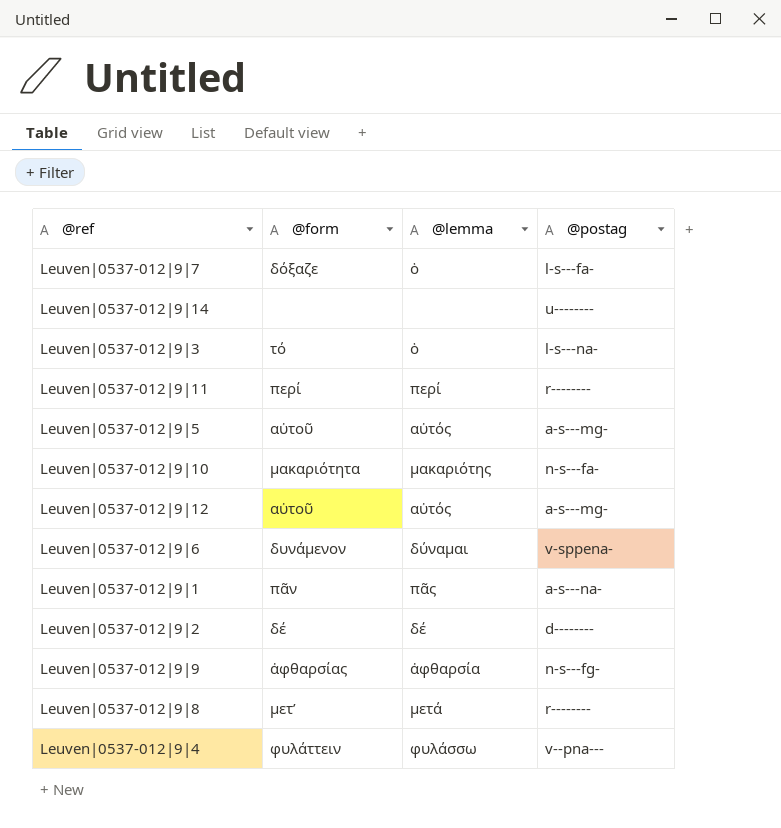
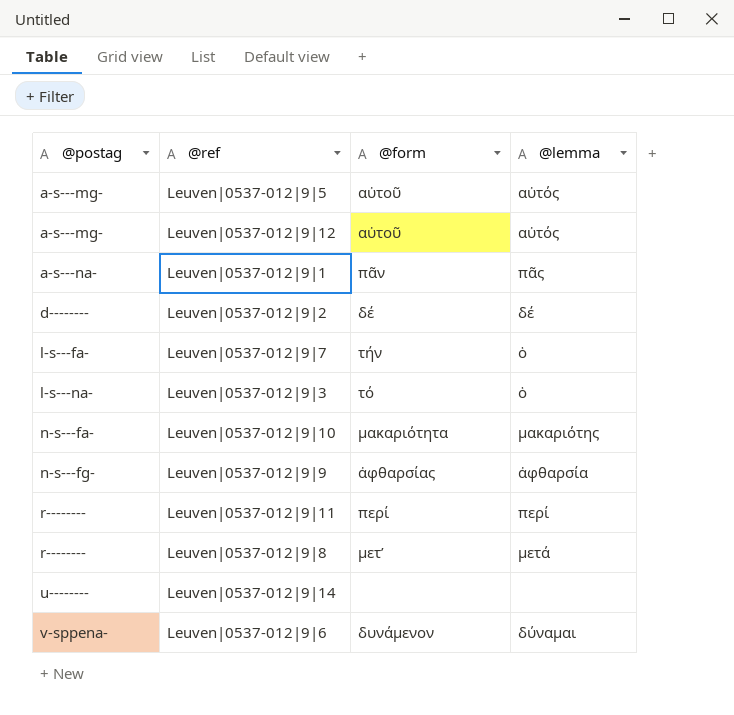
row order: none -> @postag ascending
column @postag | position: 4 -> 1
row Leuven|0537-012|9|4: φυλάττειν | φυλάσσω | v--pna--- -> none
Leuven|0537-012|9|7 | @form: δόξαζε -> τήν

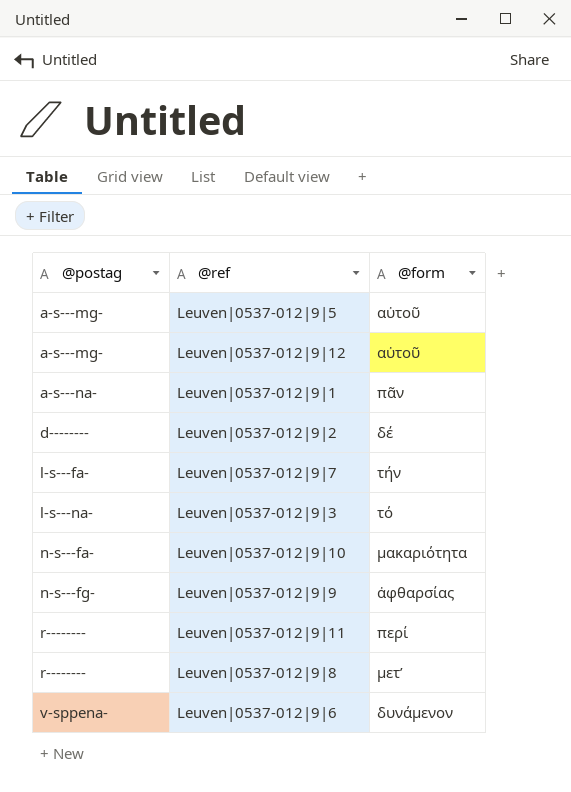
column @lemma | position: 4 -> none
row Leuven|0537-012|9|14: u-------- | none | none -> none

